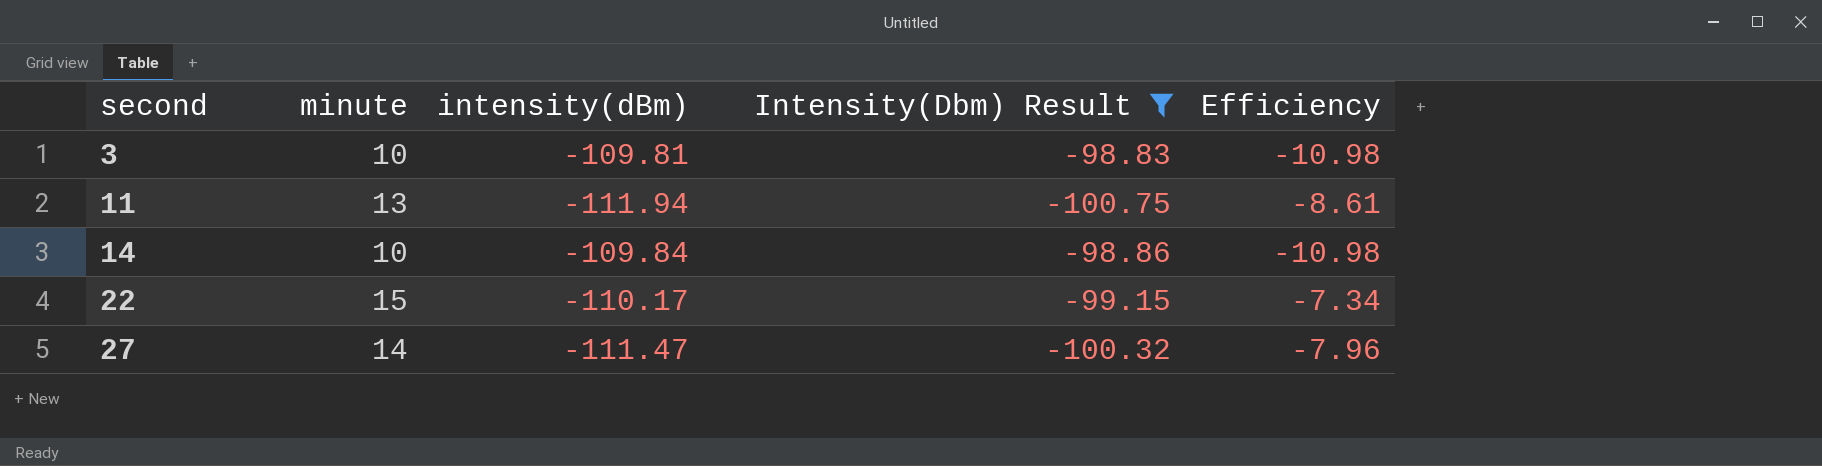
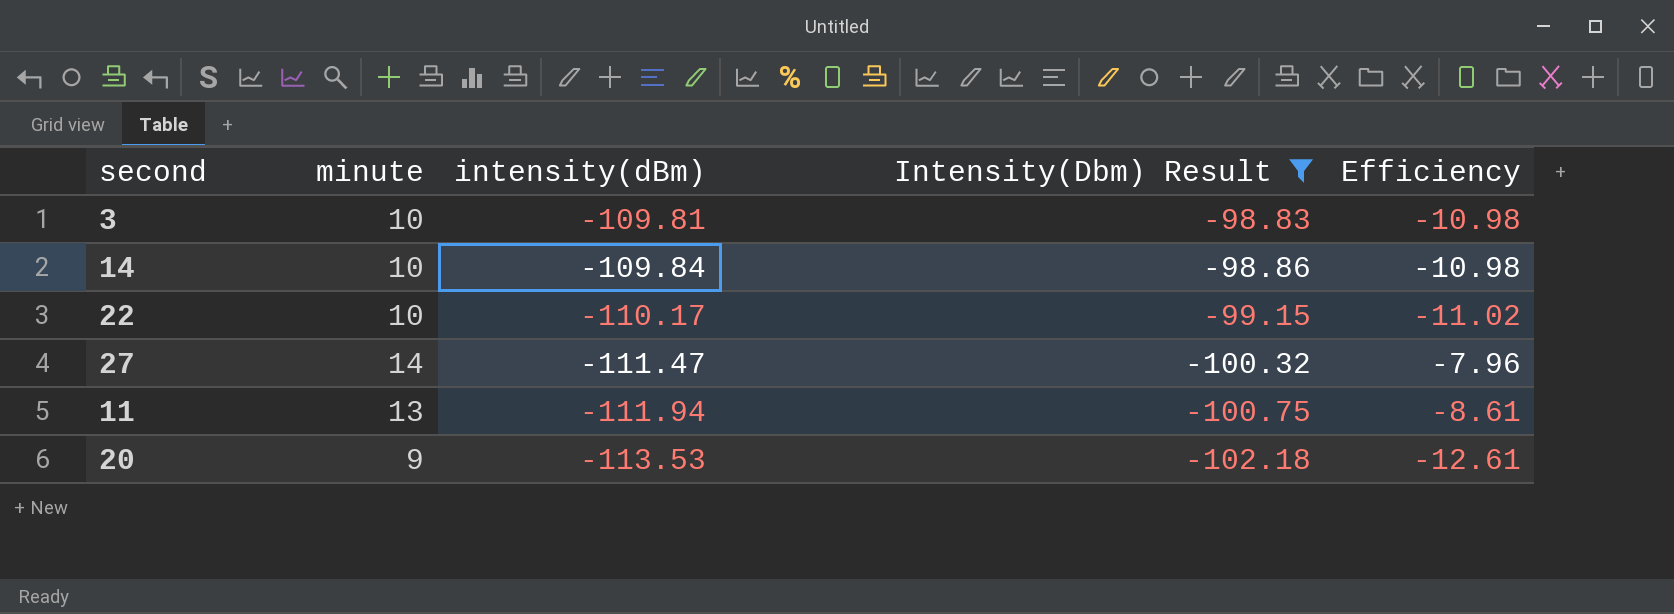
row order: second ascending -> intensity(dBm) descending
22 | minute: 15 -> 10
22 | Efficiency: -7.34 -> -11.02
row 20: none -> 9 | -113.53 | -102.18 | -12.61

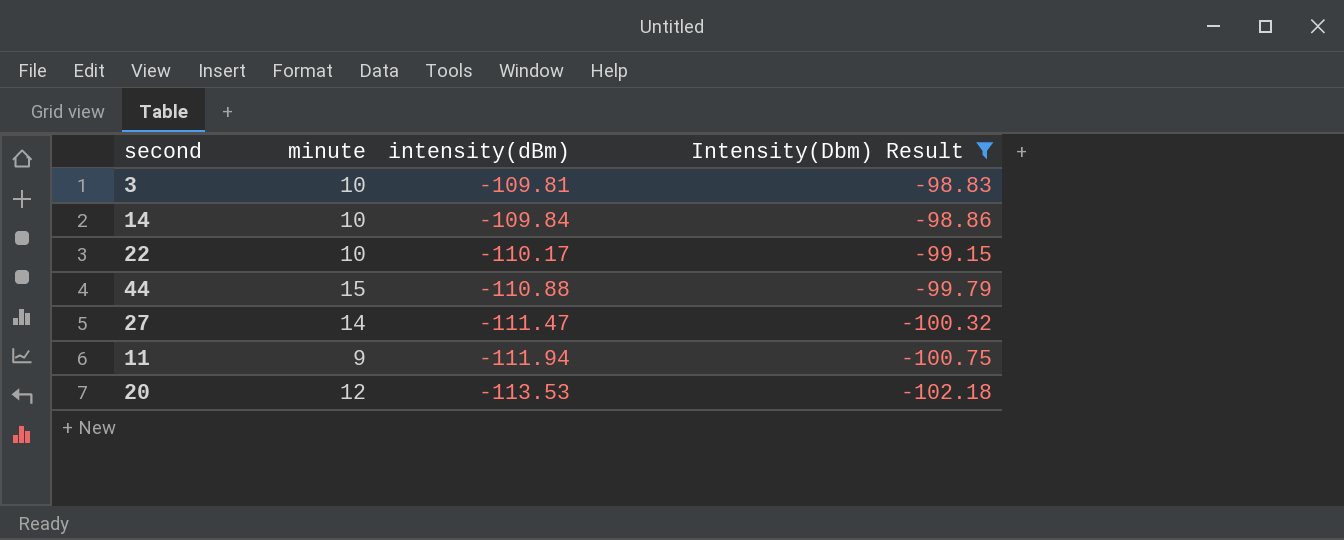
column Efficiency | formula: [intensity(dBm)] / [minute] -> none
row 44: none -> 15 | -110.88 | -99.79
11 | minute: 13 -> 9
20 | minute: 9 -> 12

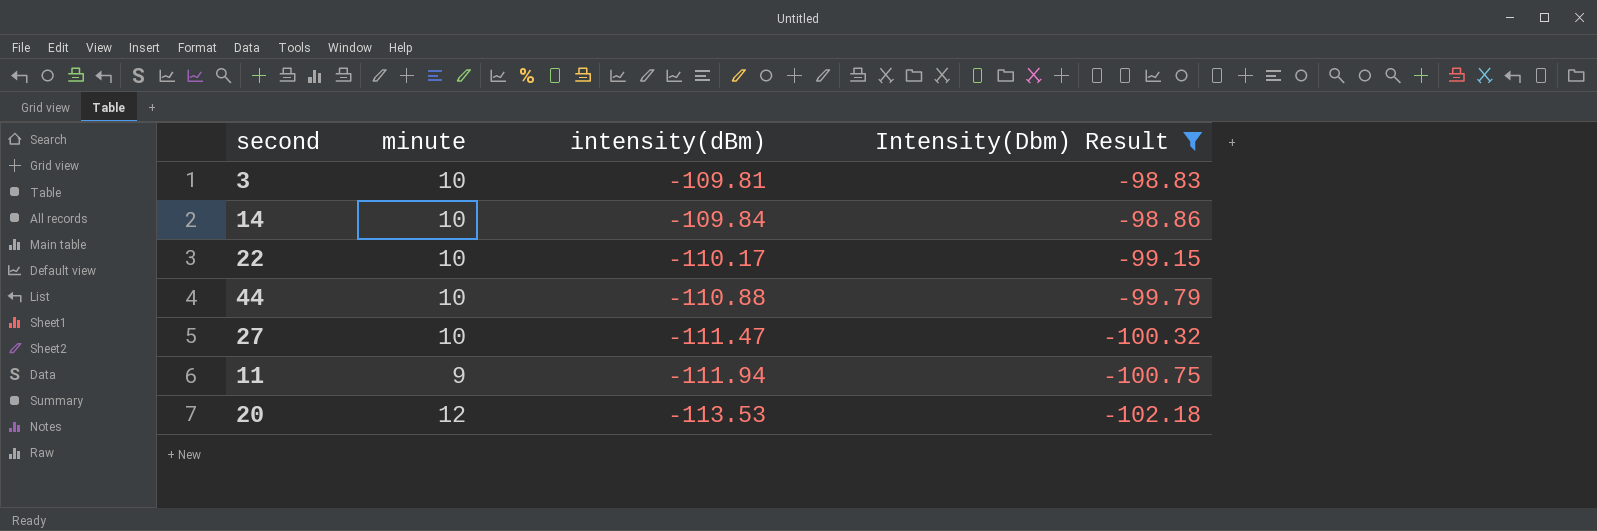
44 | minute: 15 -> 10
27 | minute: 14 -> 10

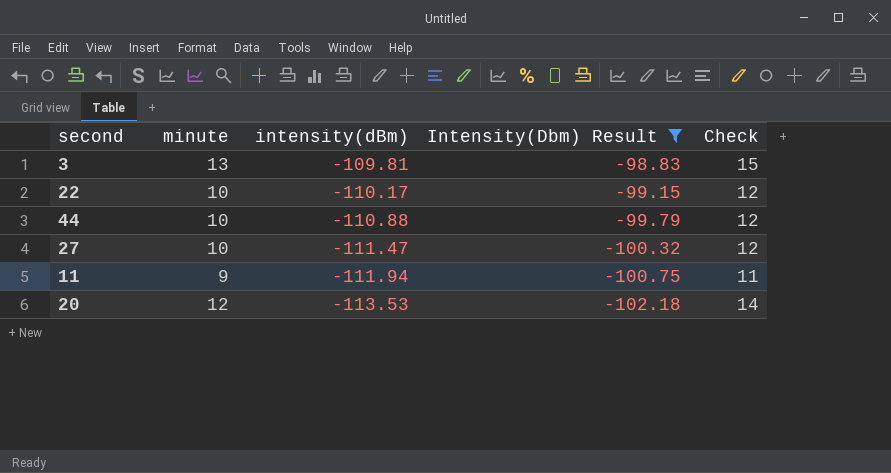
column Check | formula: none -> [minute] + 2
row 14: 10 | -109.84 | -98.86 -> none
3 | minute: 10 -> 13

